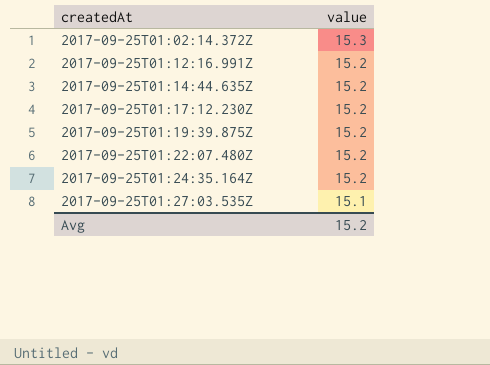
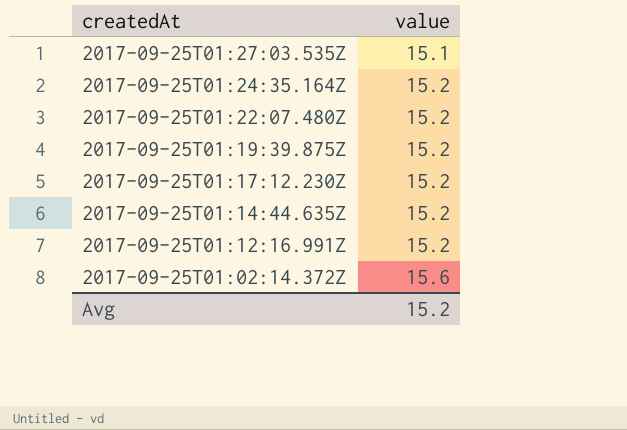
row order: createdAt ascending -> createdAt descending
2017-09-25T01:02:14.372Z | value: 15.3 -> 15.6

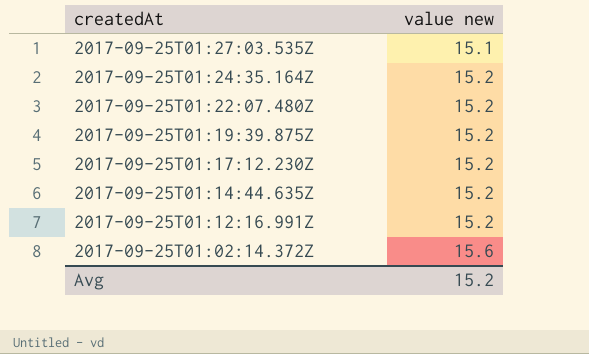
column name: value -> value new

